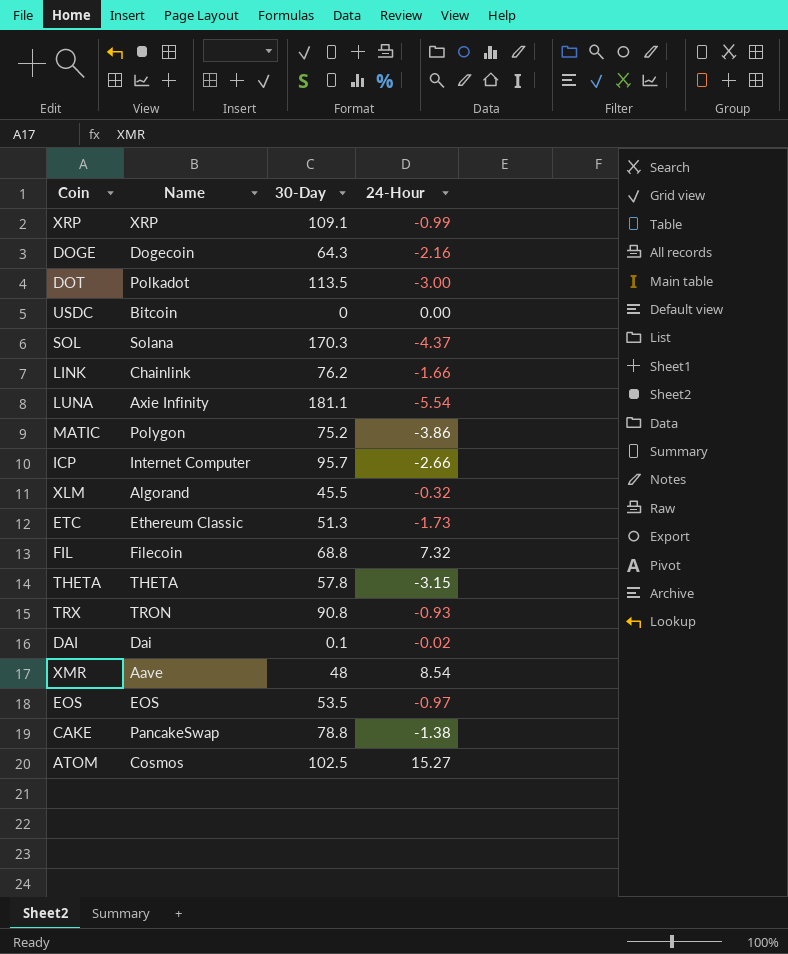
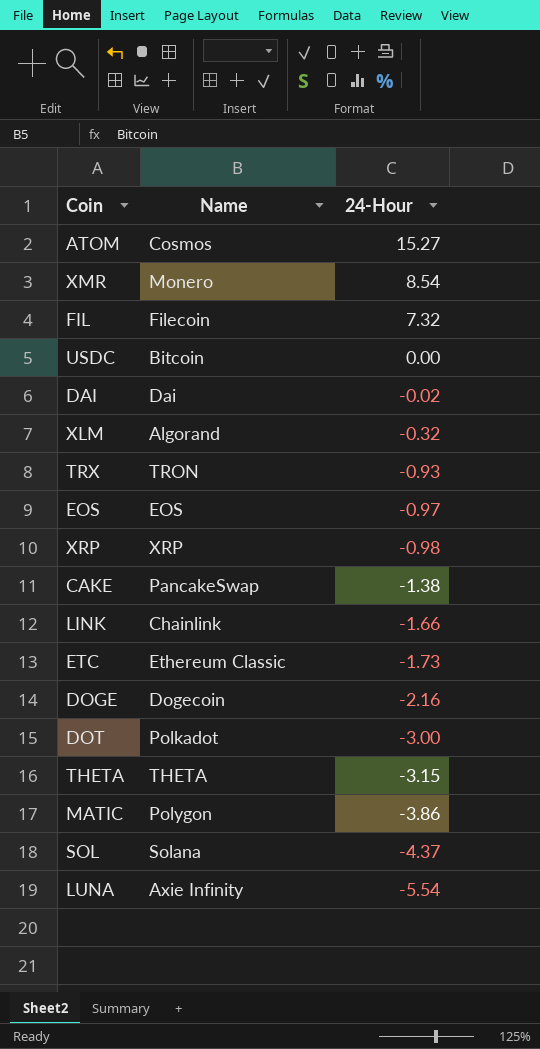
row order: none -> 24-Hour descending
column 30-Day | position: 3 -> none
row ICP: Internet Computer | 95.7 | -2.66 -> none
XMR | Name: Aave -> Monero
XRP | 24-Hour: -0.99 -> -0.98

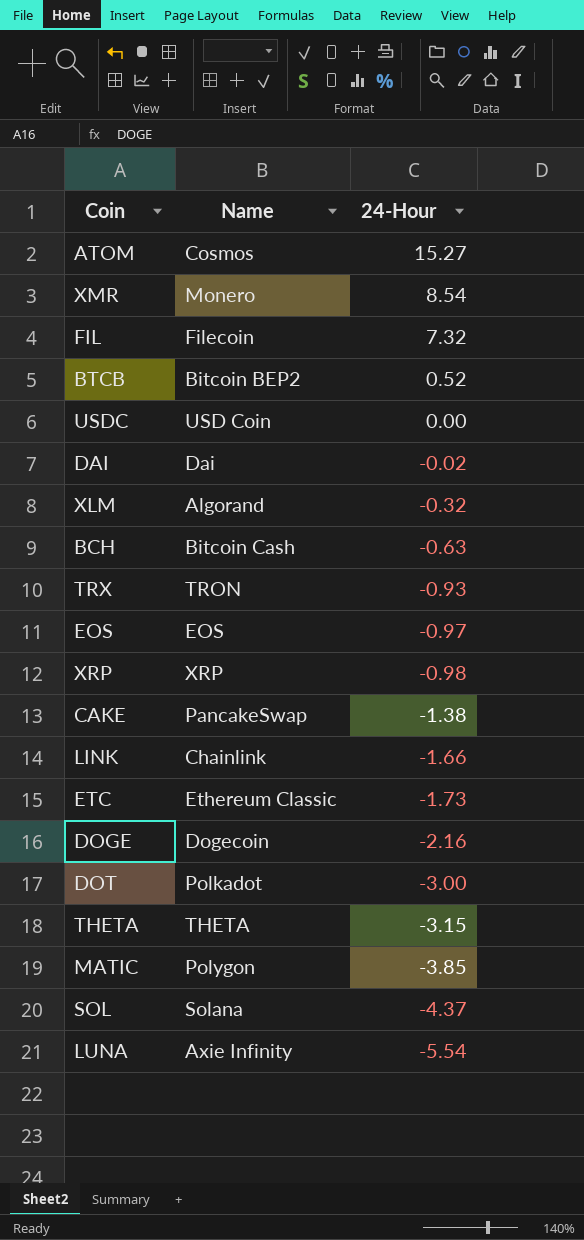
row BTCB: none -> Bitcoin BEP2 | 0.52
USDC | Name: Bitcoin -> USD Coin
row BCH: none -> Bitcoin Cash | -0.63
MATIC | 24-Hour: -3.86 -> -3.85

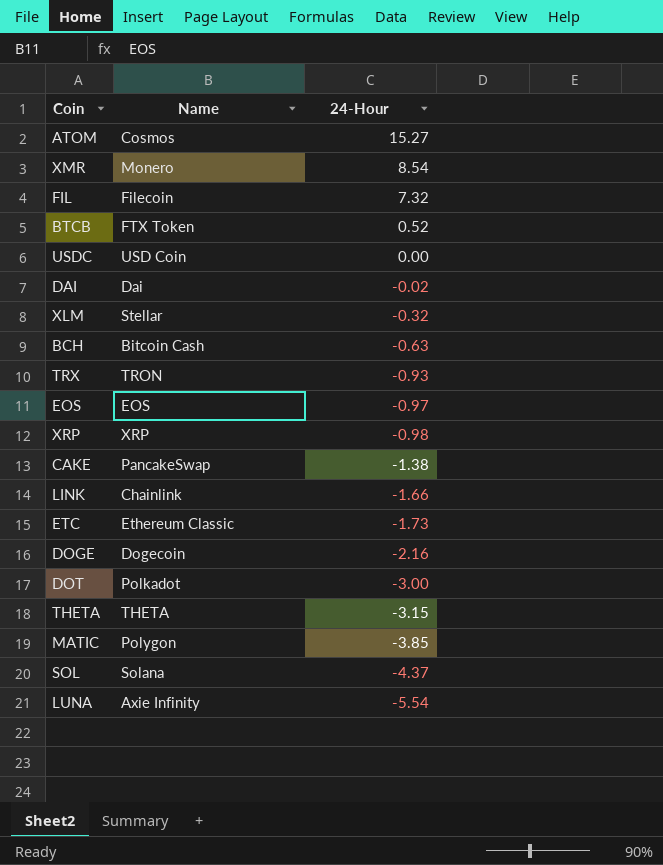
BTCB | Name: Bitcoin BEP2 -> FTX Token
XLM | Name: Algorand -> Stellar

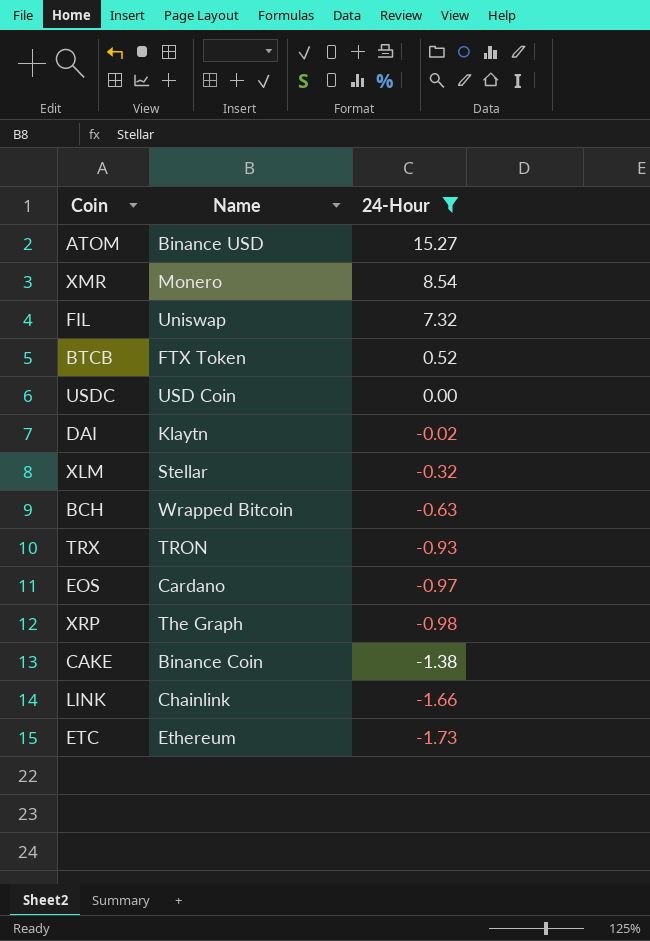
filter: none -> 24-Hour >= -1.73
ATOM | Name: Cosmos -> Binance USD
FIL | Name: Filecoin -> Uniswap
DAI | Name: Dai -> Klaytn
BCH | Name: Bitcoin Cash -> Wrapped Bitcoin
EOS | Name: EOS -> Cardano
XRP | Name: XRP -> The Graph
CAKE | Name: PancakeSwap -> Binance Coin
ETC | Name: Ethereum Classic -> Ethereum

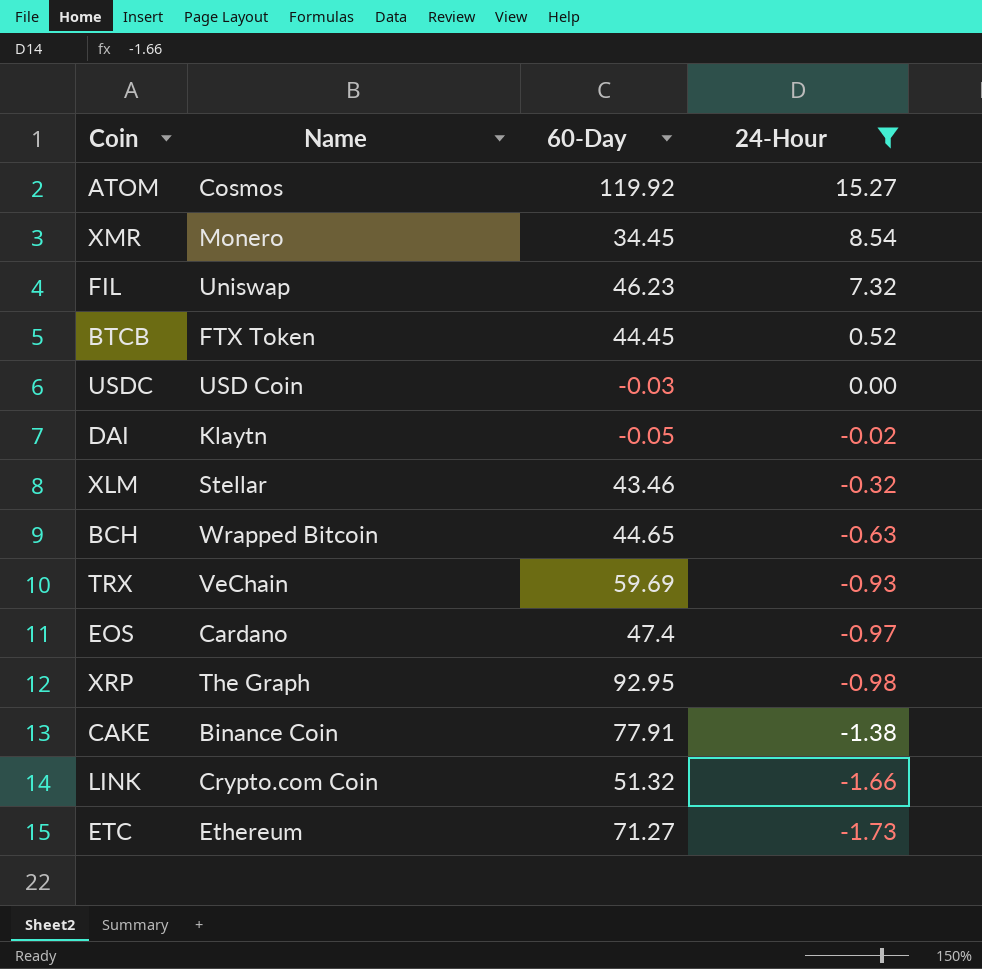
column 60-Day | position: none -> 3
ATOM | Name: Binance USD -> Cosmos
TRX | Name: TRON -> VeChain
LINK | Name: Chainlink -> Crypto.com Coin

